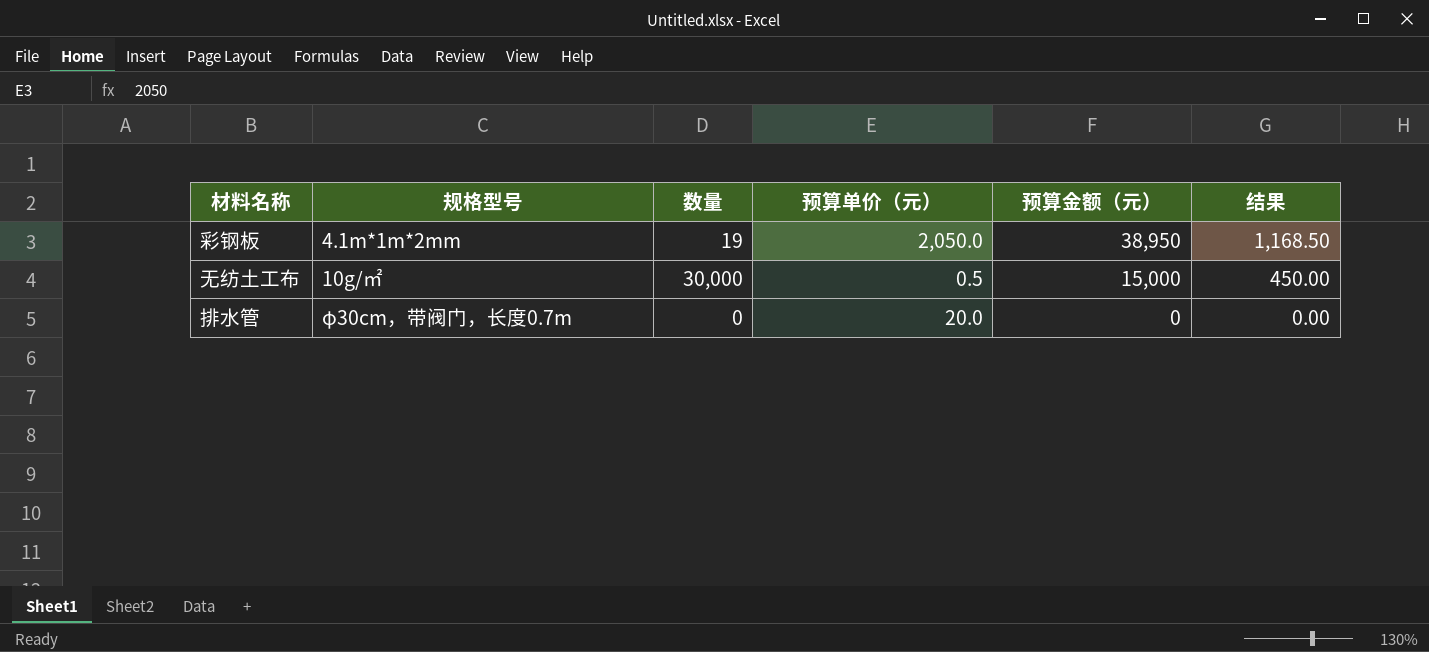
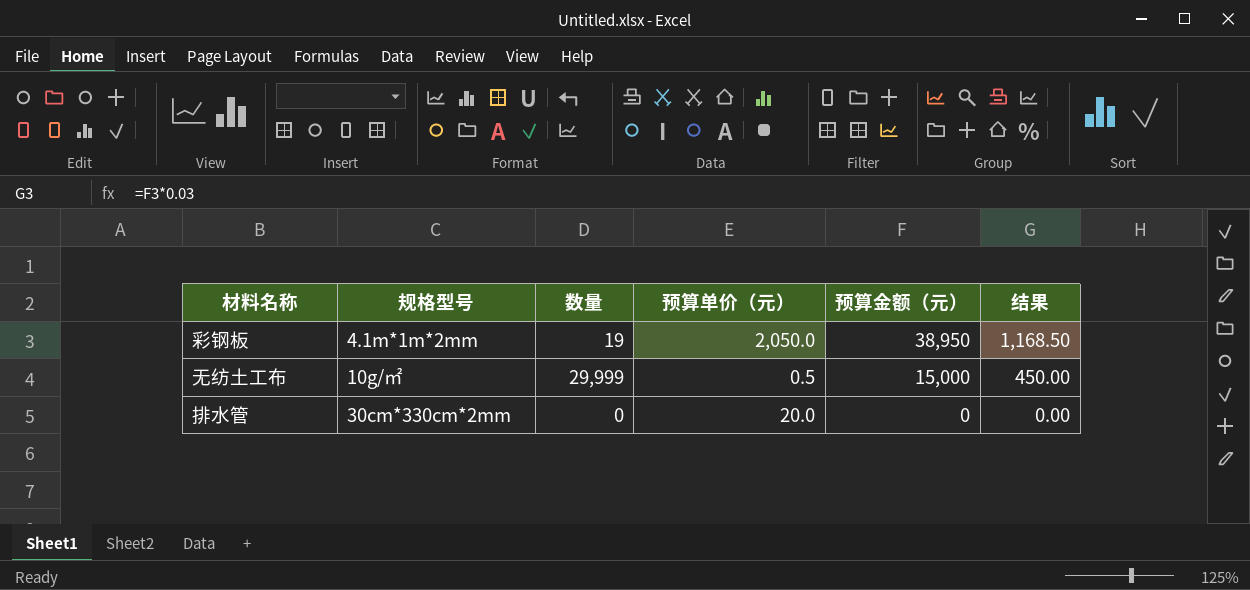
无纺土工布 | 数量: 30,000 -> 29,999
排水管 | 规格型号: φ30cm，带阀门，长度0.7m -> 30cm*330cm*2mm

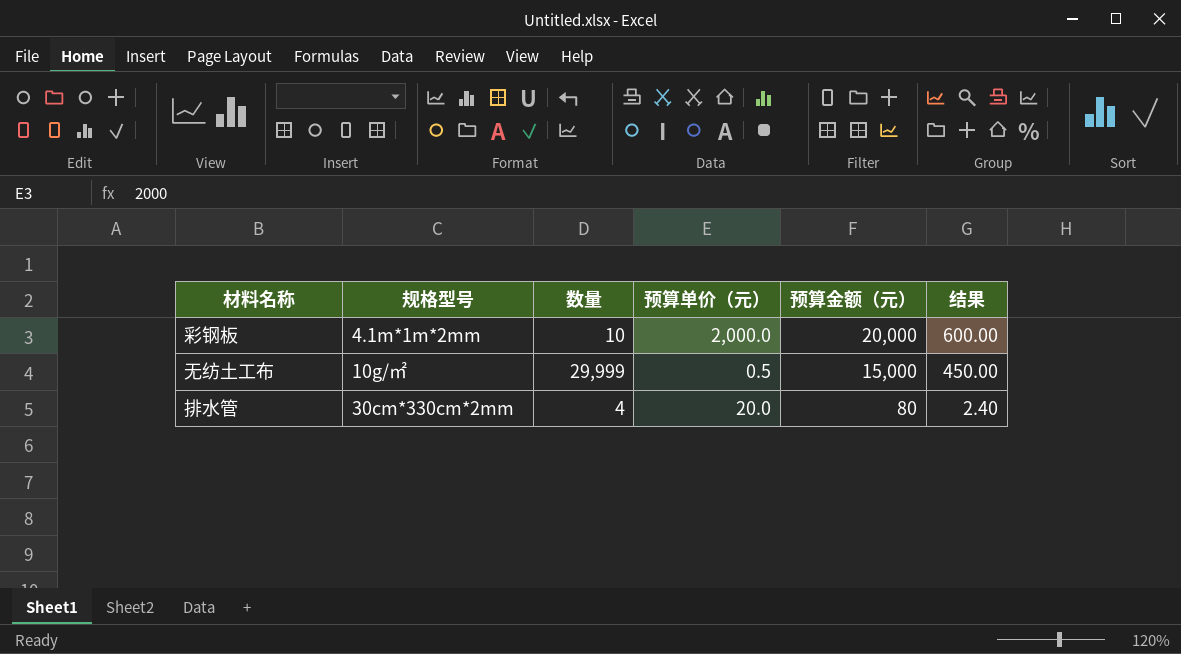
彩钢板 | 数量: 19 -> 10
彩钢板 | 预算单价（元）: 2,050.0 -> 2,000.0
彩钢板 | 预算金额（元）: 38,950 -> 20,000
彩钢板 | 结果: 1,168.50 -> 600.00
排水管 | 数量: 0 -> 4
排水管 | 预算金额（元）: 0 -> 80
排水管 | 结果: 0.00 -> 2.40

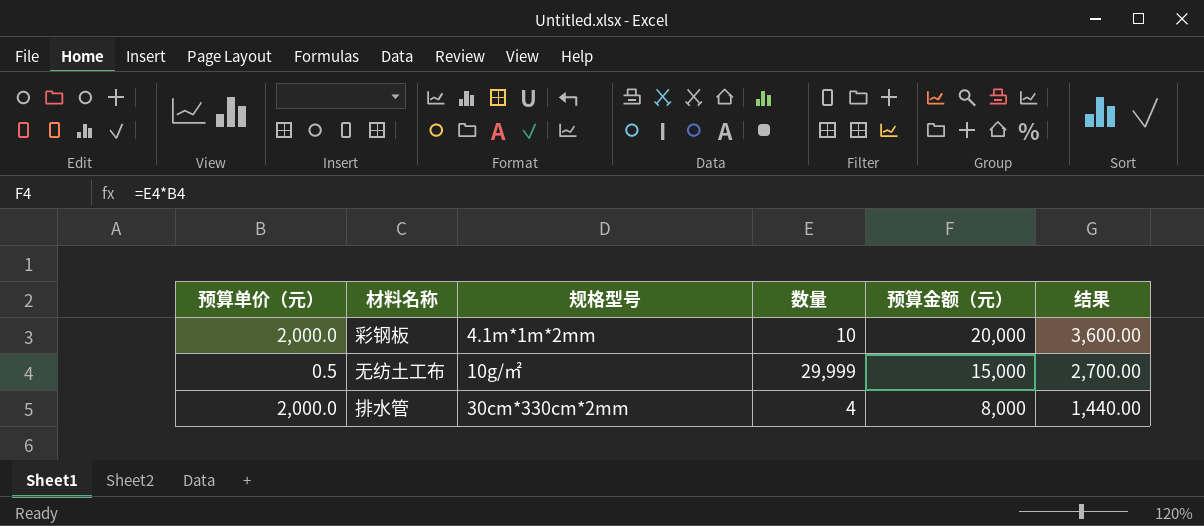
column 预算单价（元） | position: 4 -> 1
column 结果 | formula: [预算金额（元）] * 0.03 -> [预算金额（元）] * 0.18
排水管 | 预算单价（元）: 20.0 -> 2,000.0
排水管 | 预算金额（元）: 80 -> 8,000

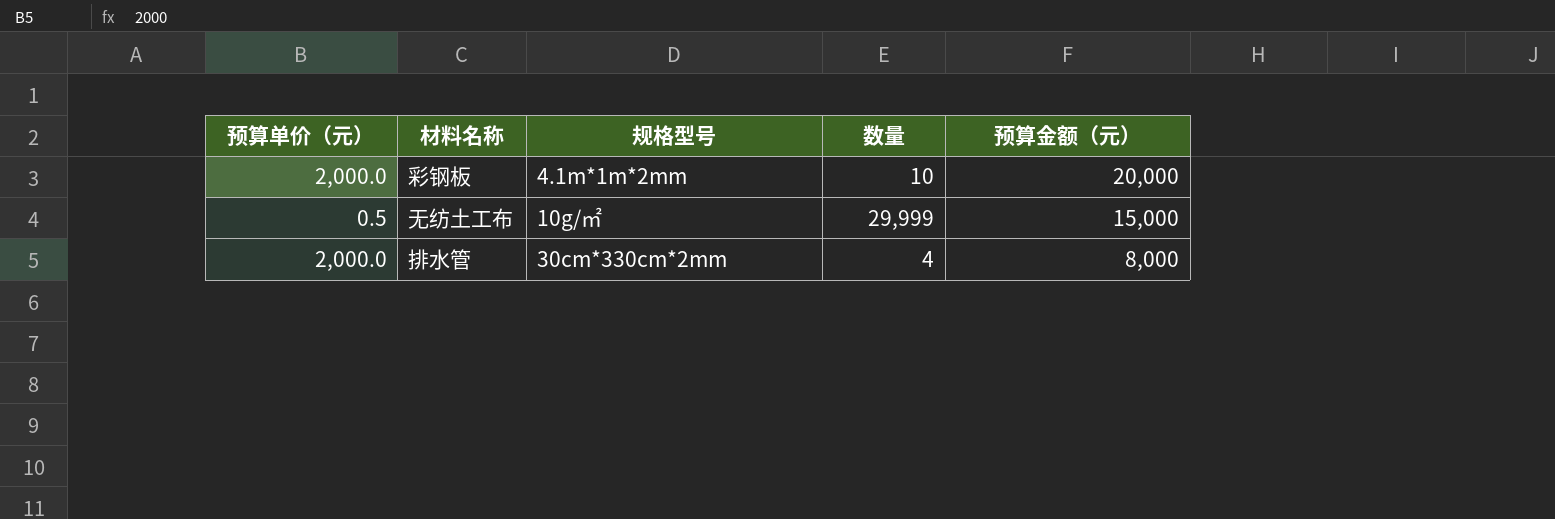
column 结果 | formula: [预算金额（元）] * 0.18 -> none

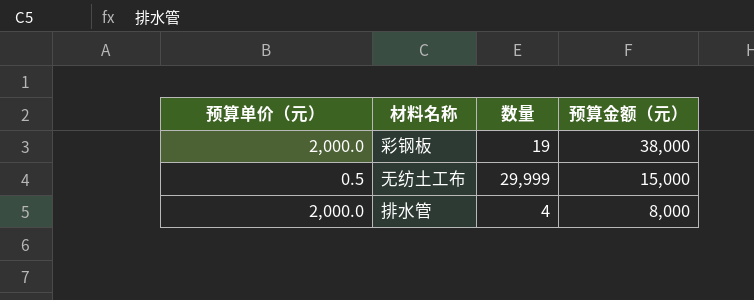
column 规格型号 | position: 3 -> none
彩钢板 | 数量: 10 -> 19
彩钢板 | 预算金额（元）: 20,000 -> 38,000

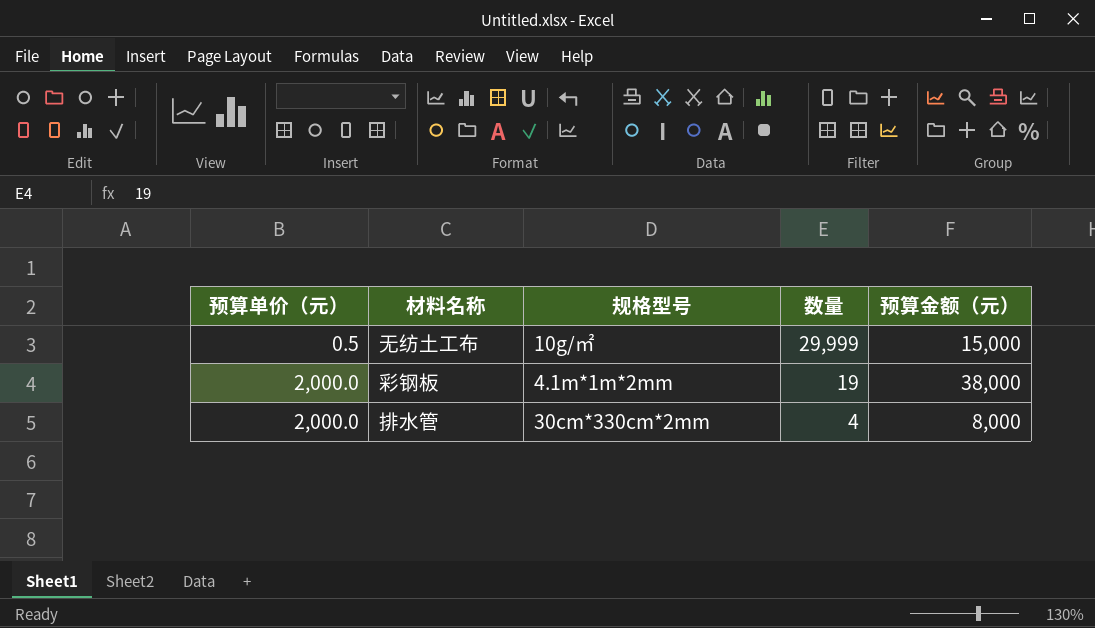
row order: 预算金额（元） descending -> 预算单价（元） ascending
column 规格型号 | position: none -> 3

